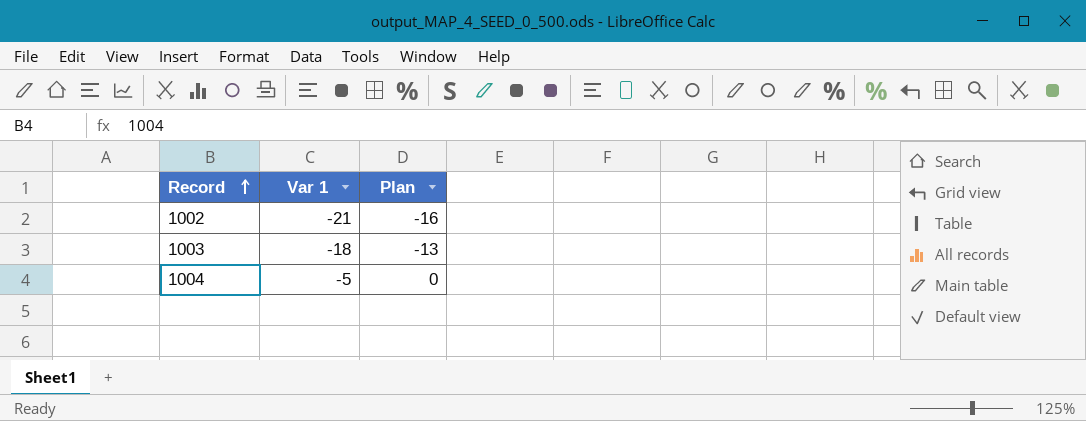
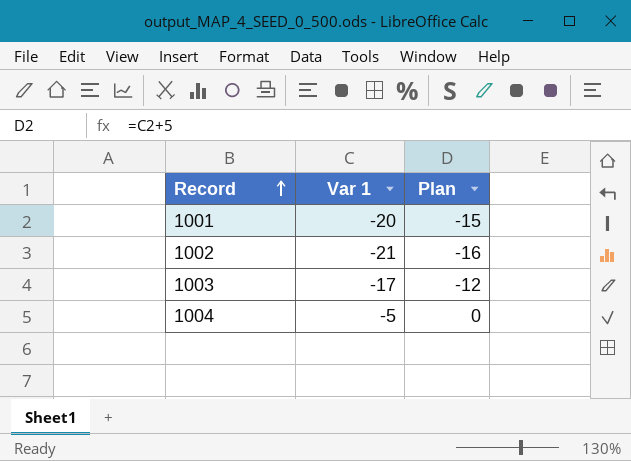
row 1001: none -> -20 | -15
1003 | Var 1: -18 -> -17
1003 | Plan: -13 -> -12

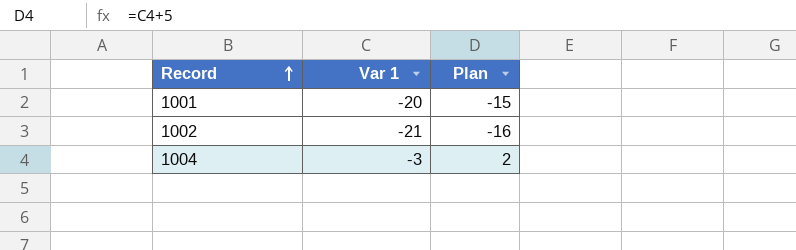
row 1003: -17 | -12 -> none
1004 | Var 1: -5 -> -3
1004 | Plan: 0 -> 2

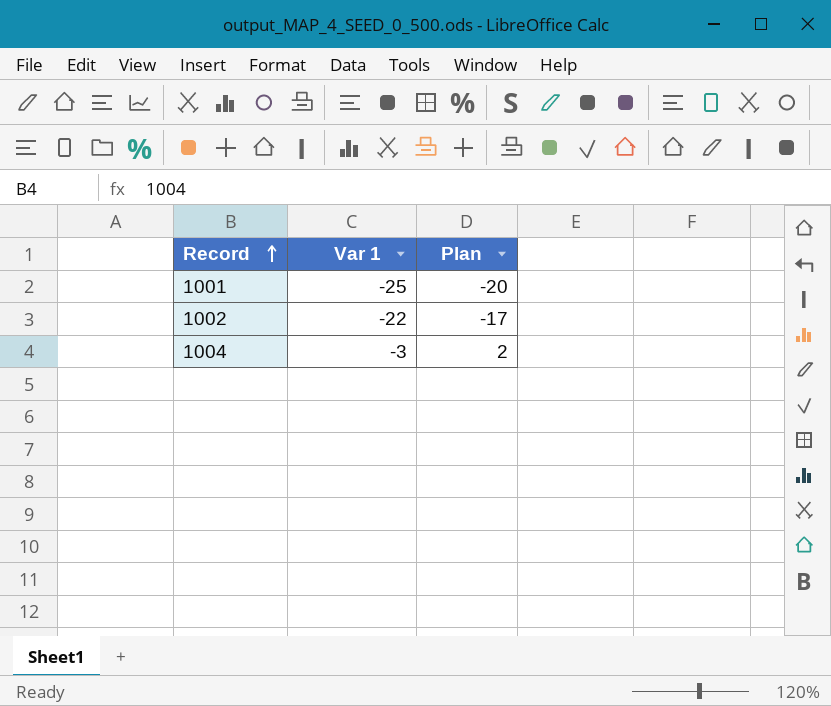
1001 | Var 1: -20 -> -25
1001 | Plan: -15 -> -20
1002 | Var 1: -21 -> -22
1002 | Plan: -16 -> -17

